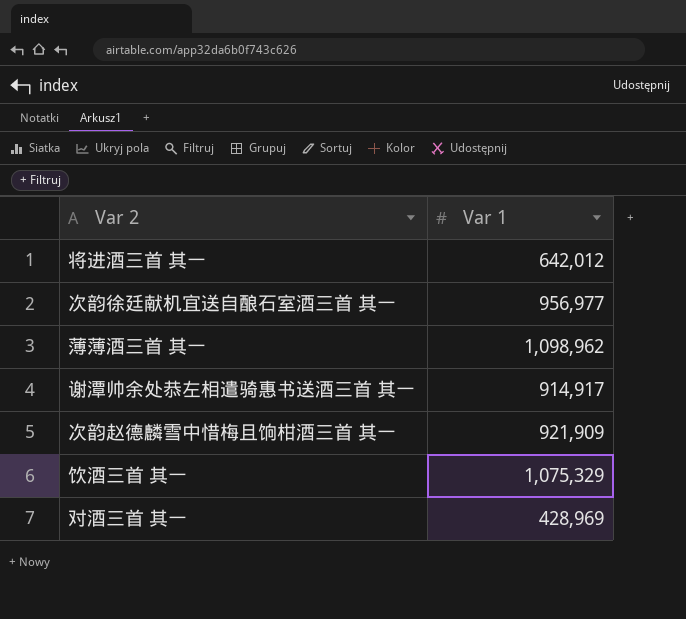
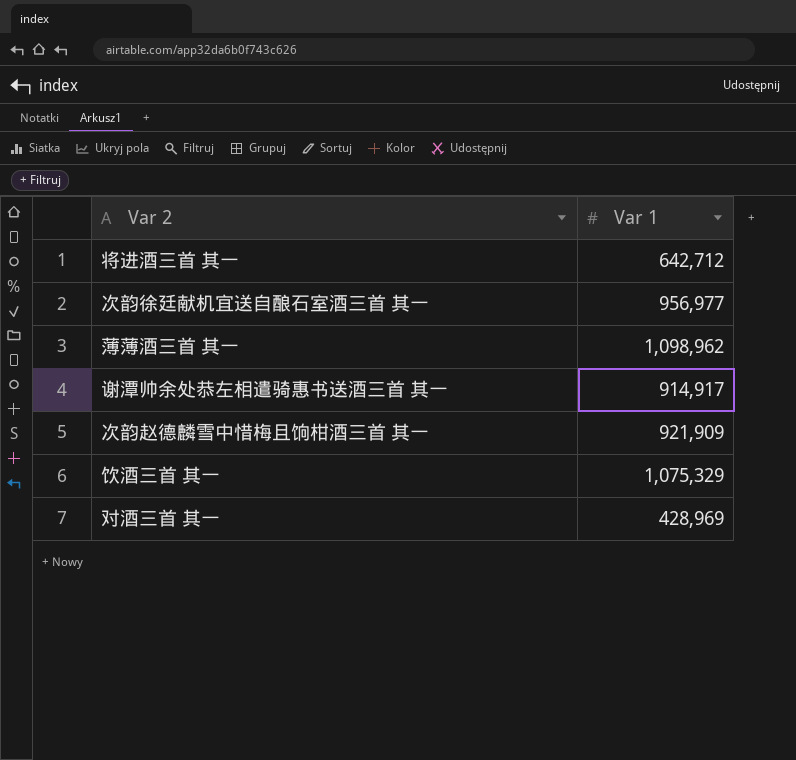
将进酒三首 其一 | Var 1: 642,012 -> 642,712

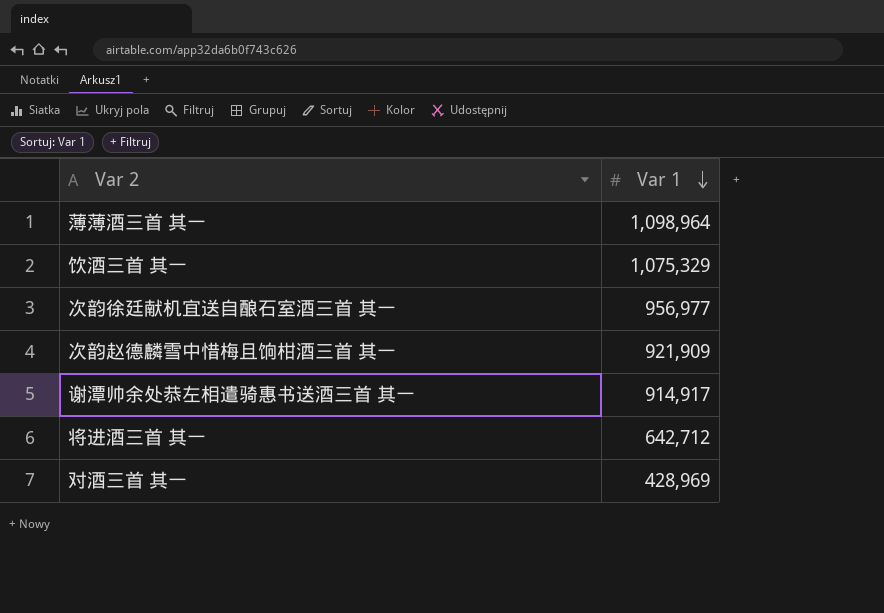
row order: none -> Var 1 descending
薄薄酒三首 其一 | Var 1: 1,098,962 -> 1,098,964

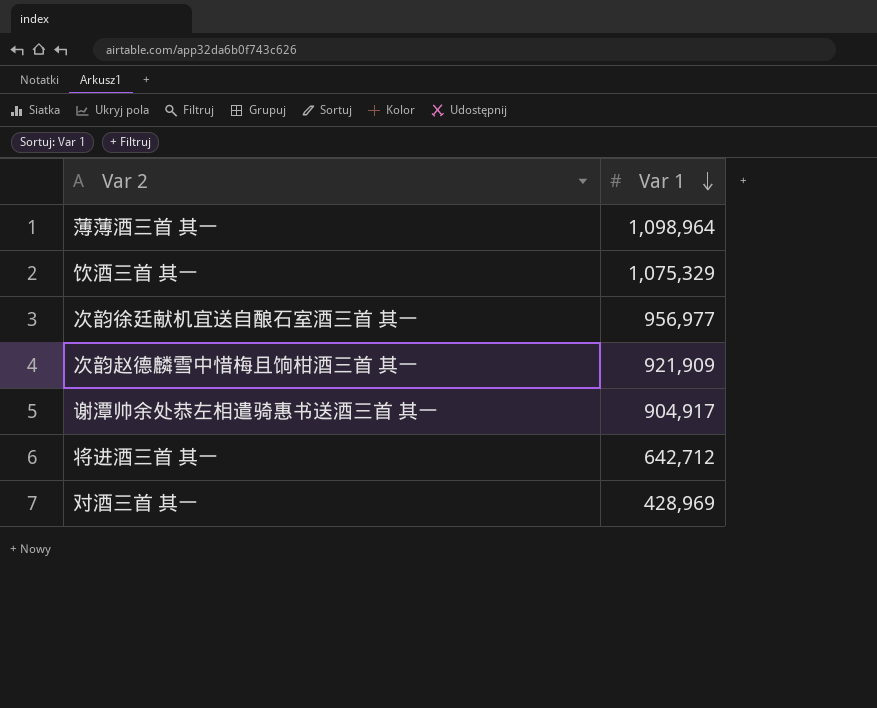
谢潭帅余处恭左相遣骑惠书送酒三首 其一 | Var 1: 914,917 -> 904,917

